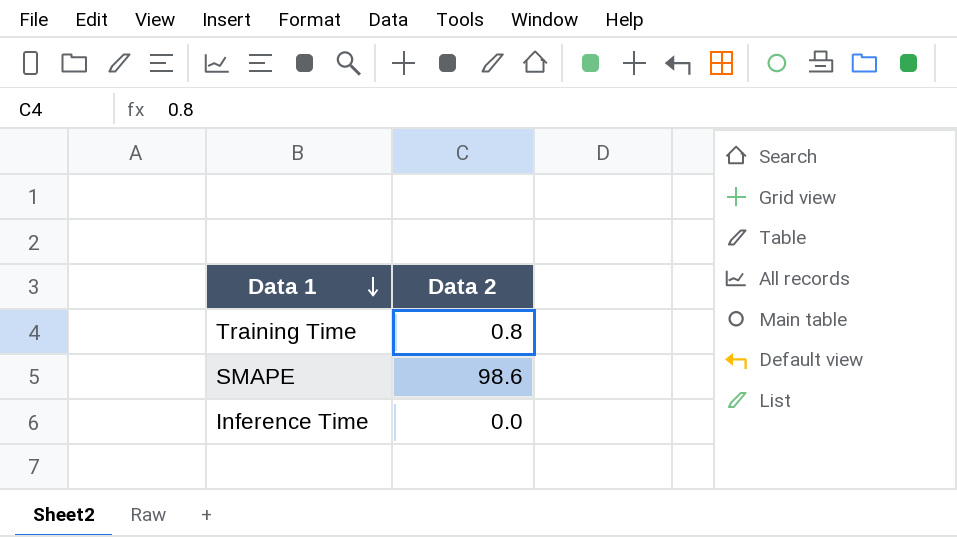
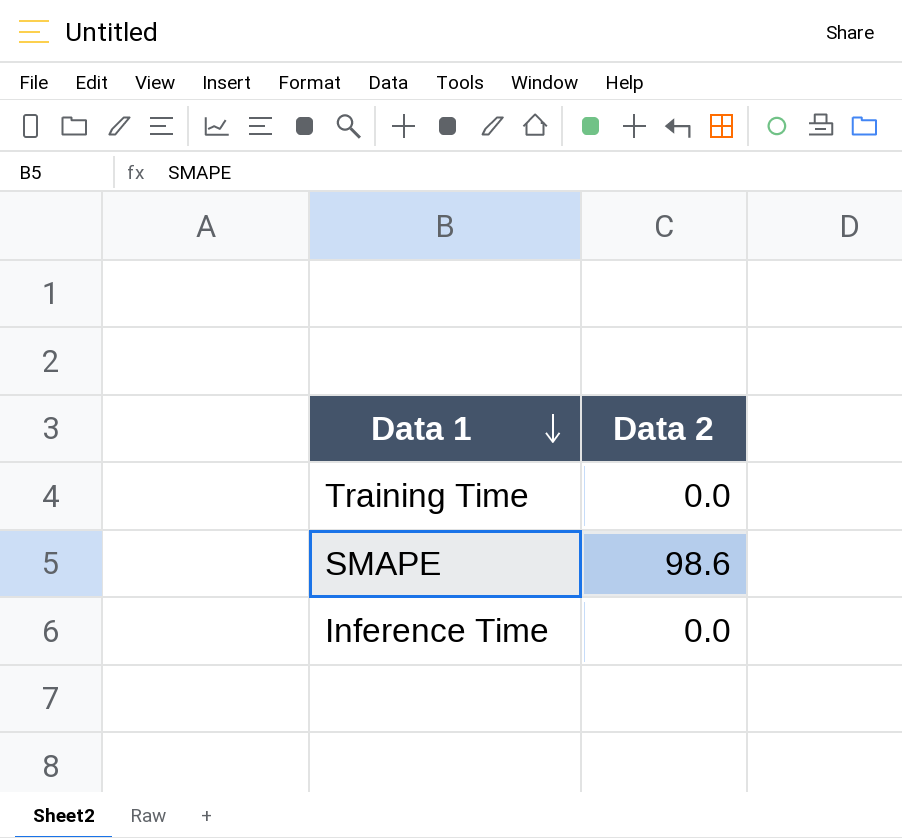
Training Time | Data 2: 0.8 -> 0.0

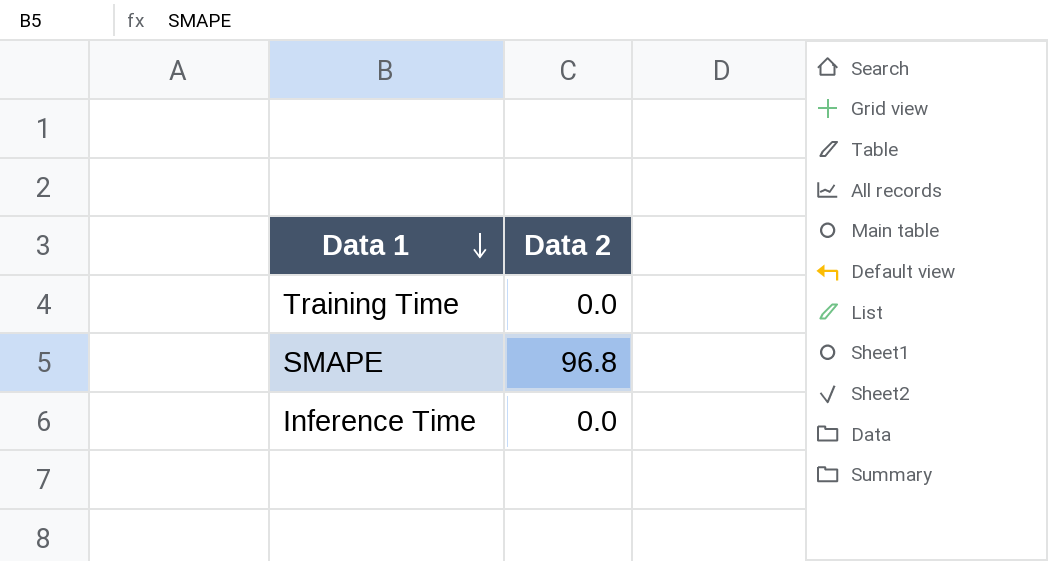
SMAPE | Data 2: 98.6 -> 96.8

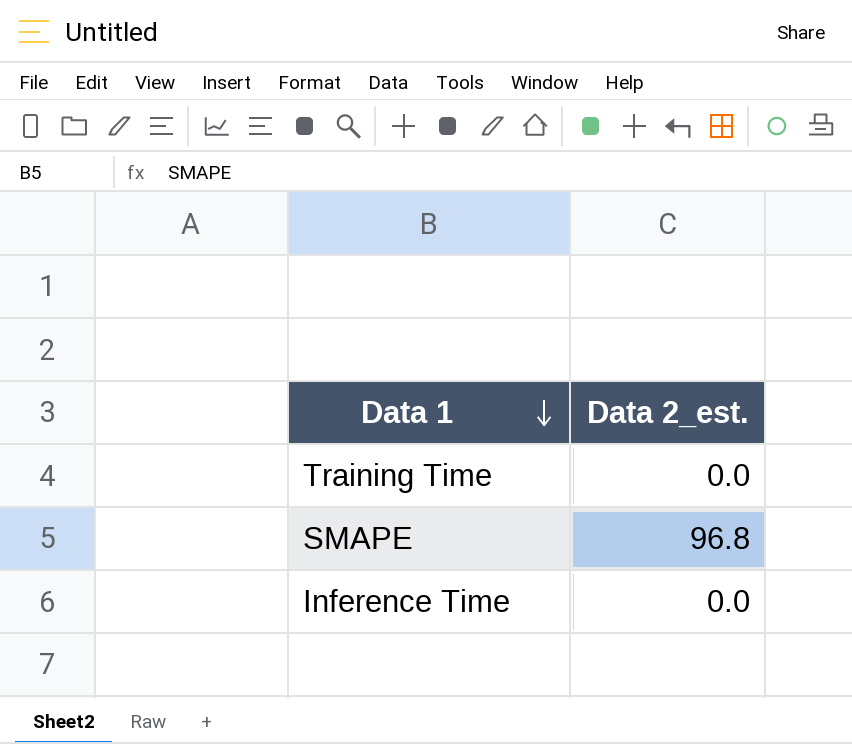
column name: Data 2 -> Data 2_est.

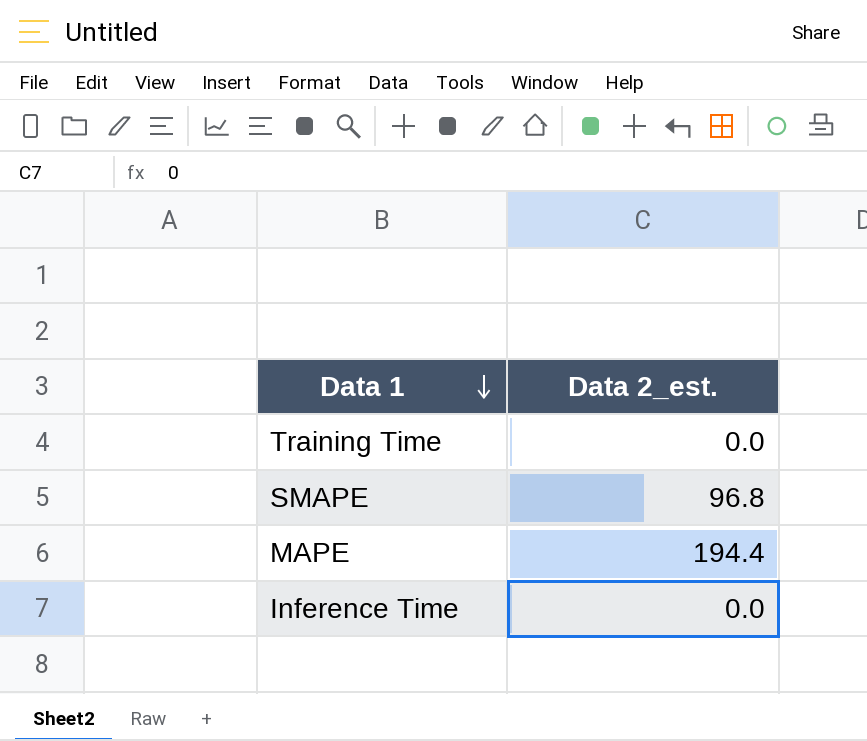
row MAPE: none -> 194.4

